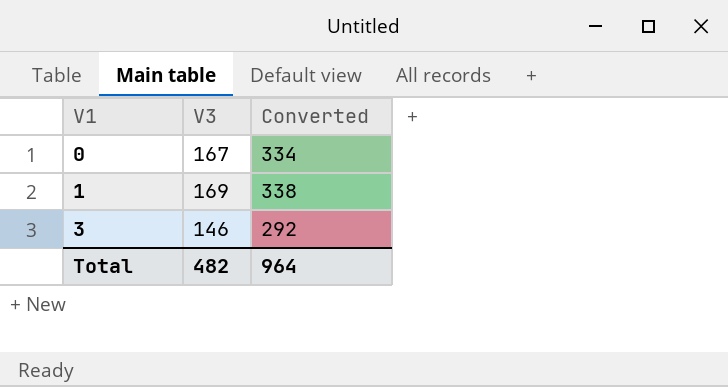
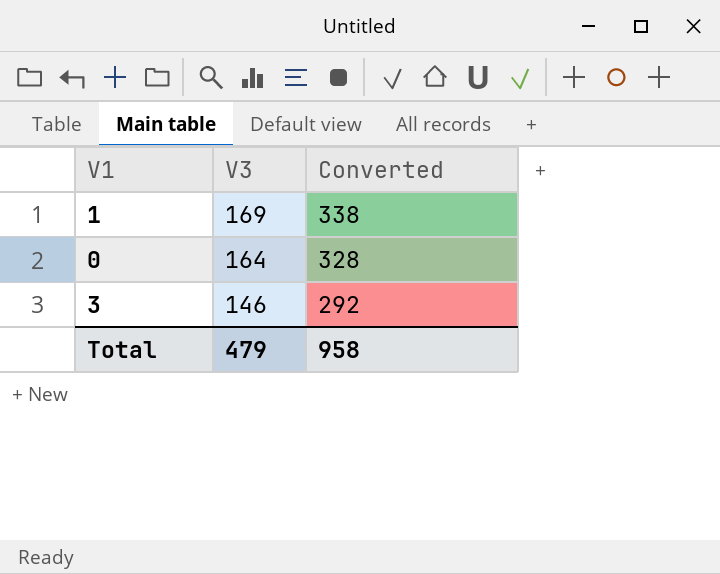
row order: V1 ascending -> V3 descending
0 | V3: 167 -> 164
0 | Converted: 334 -> 328
Total | V3: 482 -> 479
Total | Converted: 964 -> 958

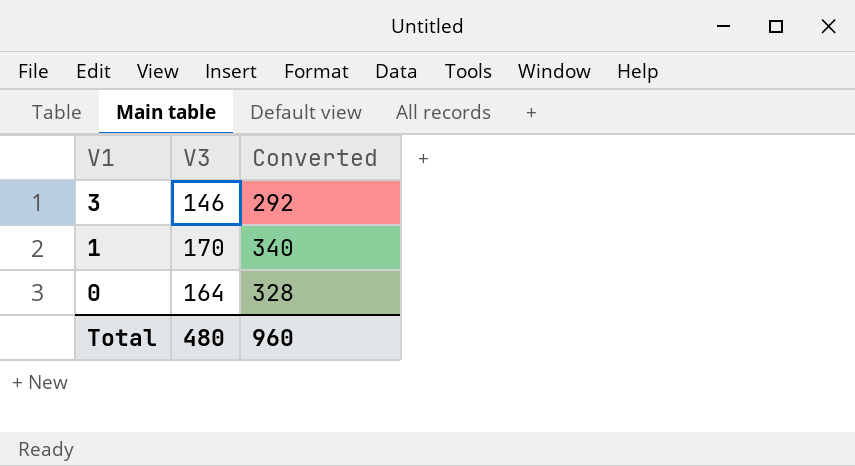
row order: V3 descending -> V1 descending
1 | V3: 169 -> 170
1 | Converted: 338 -> 340
Total | V3: 479 -> 480
Total | Converted: 958 -> 960

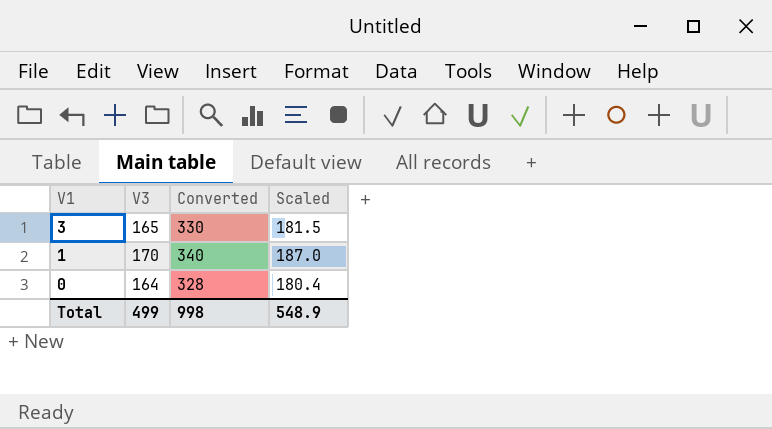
column Scaled | formula: none -> [V3] * 1.1
3 | V3: 146 -> 165
3 | Converted: 292 -> 330
Total | V3: 480 -> 499
Total | Converted: 960 -> 998

